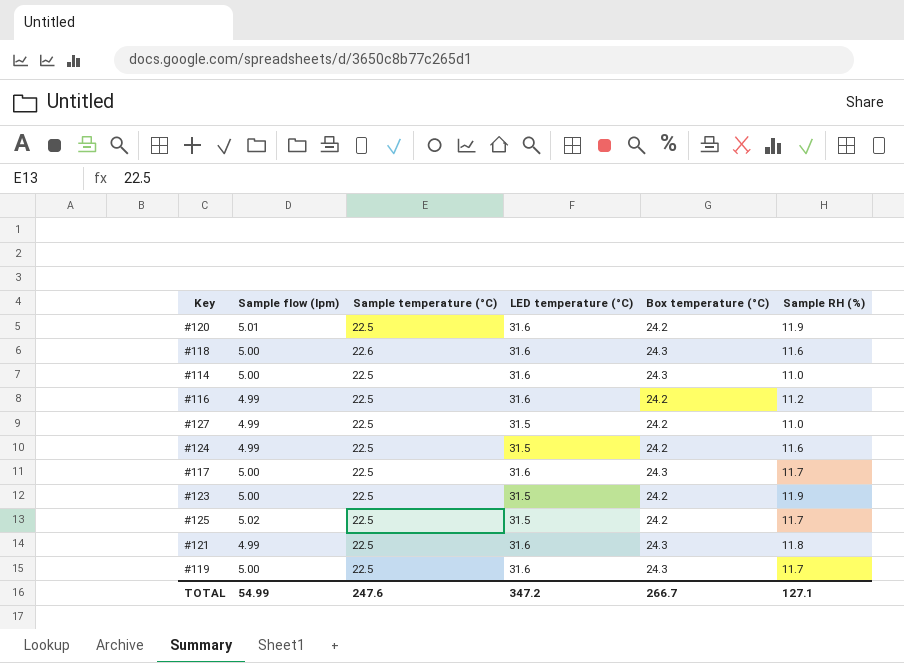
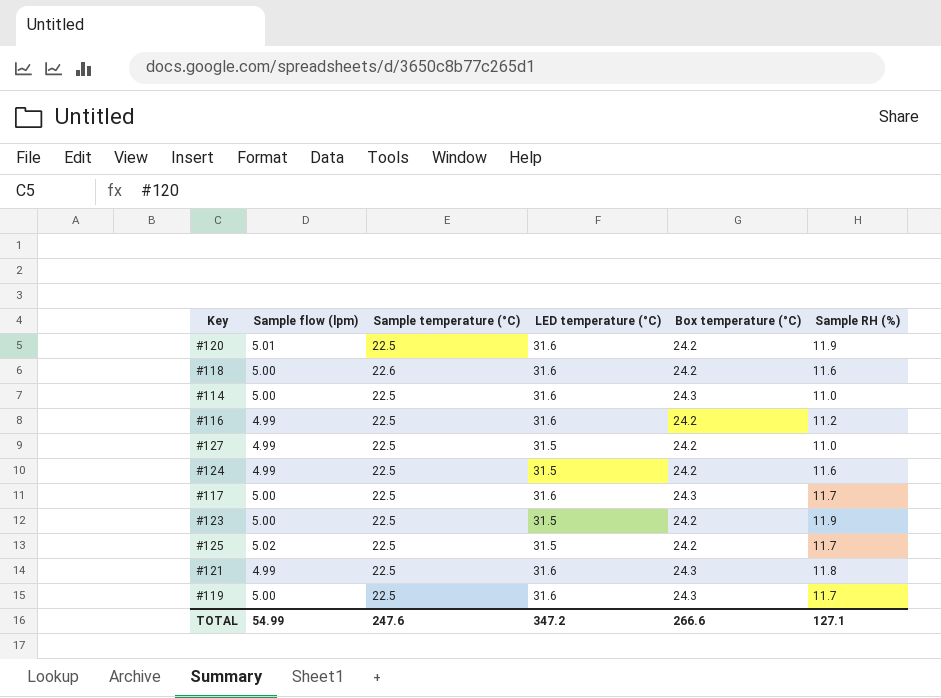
#118 | Box temperature (°C): 24.3 -> 24.2
TOTAL | Box temperature (°C): 266.7 -> 266.6

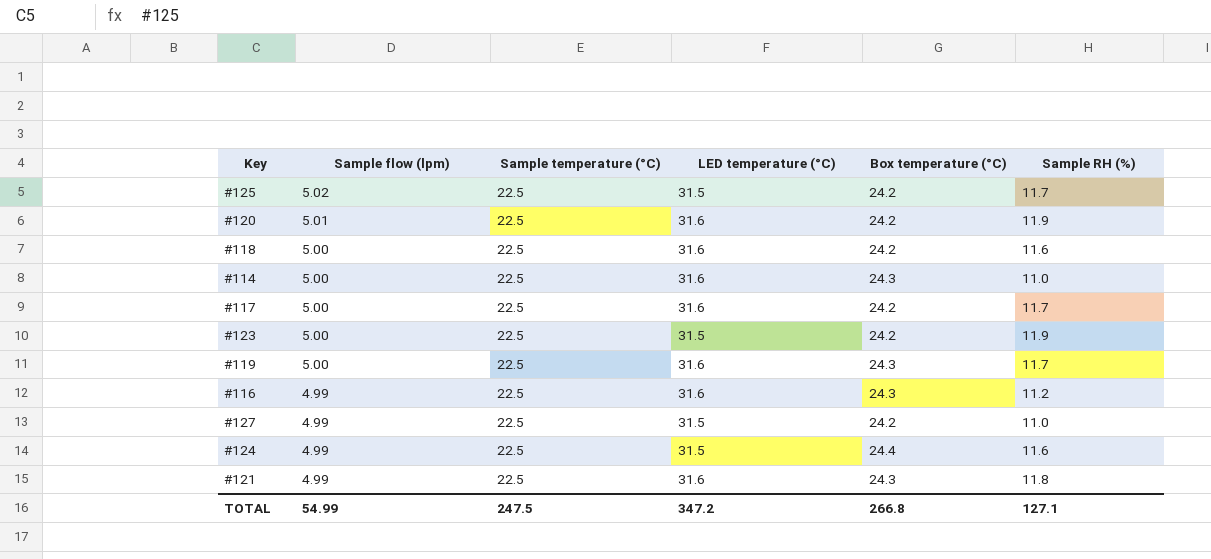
row order: none -> Sample flow (lpm) descending
#118 | Sample temperature (°C): 22.6 -> 22.5
#117 | Box temperature (°C): 24.3 -> 24.2
#116 | Box temperature (°C): 24.2 -> 24.3
#124 | Box temperature (°C): 24.2 -> 24.4
TOTAL | Sample temperature (°C): 247.6 -> 247.5
TOTAL | Box temperature (°C): 266.6 -> 266.8

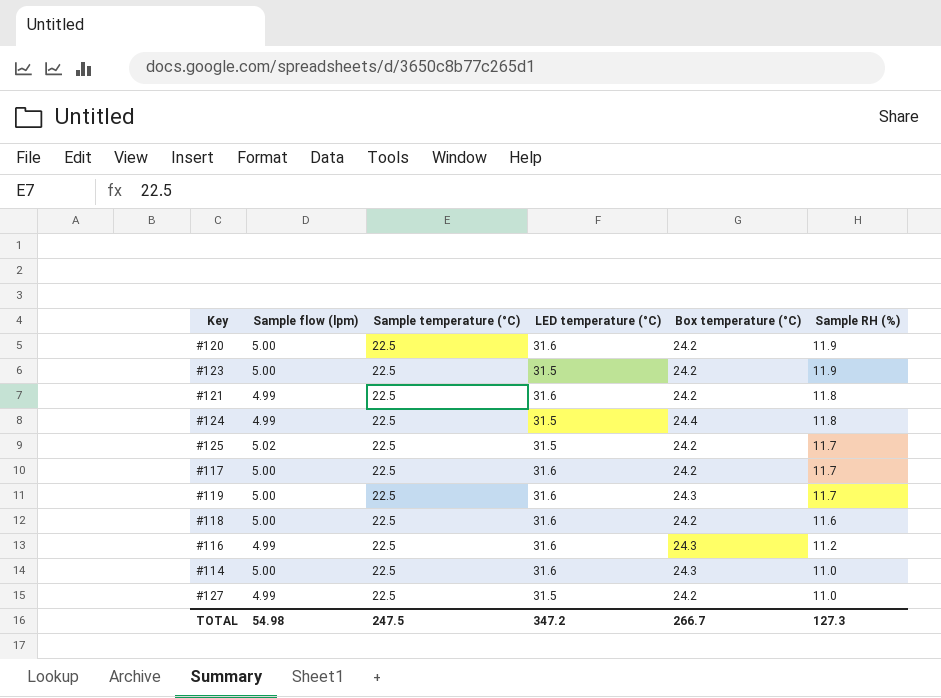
row order: Sample flow (lpm) descending -> Sample RH (%) descending
#120 | Sample flow (lpm): 5.01 -> 5.00
#121 | Box temperature (°C): 24.3 -> 24.2
#124 | Sample RH (%): 11.6 -> 11.8
TOTAL | Sample flow (lpm): 54.99 -> 54.98
TOTAL | Box temperature (°C): 266.8 -> 266.7
TOTAL | Sample RH (%): 127.1 -> 127.3

